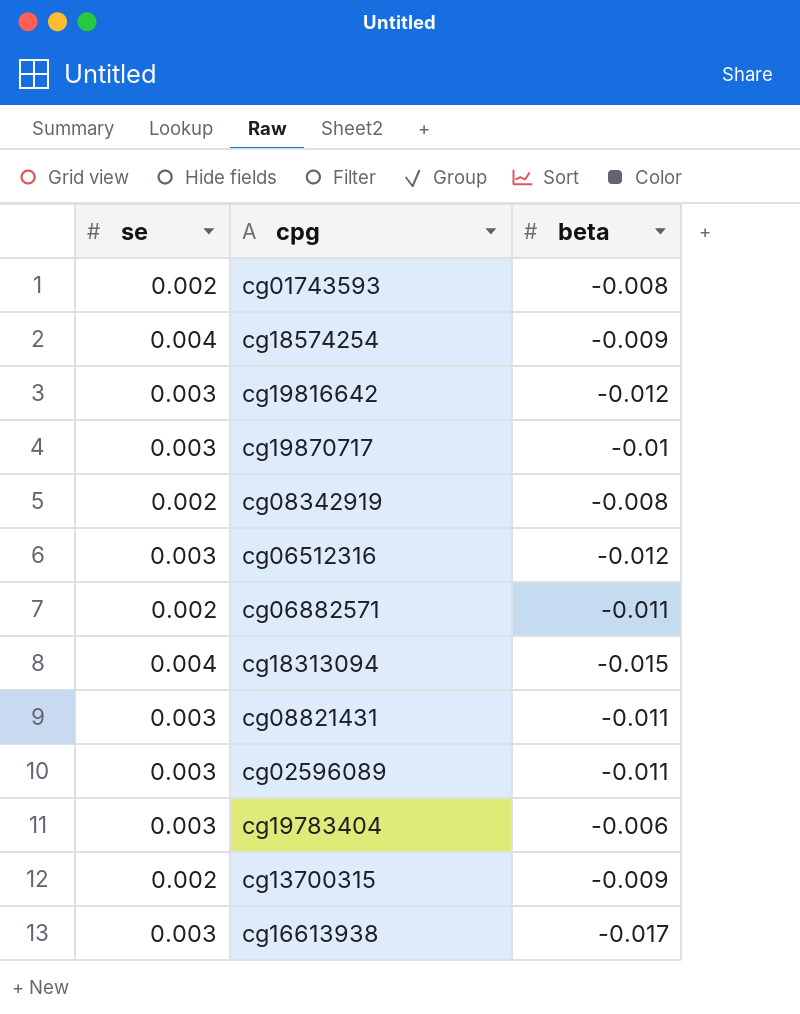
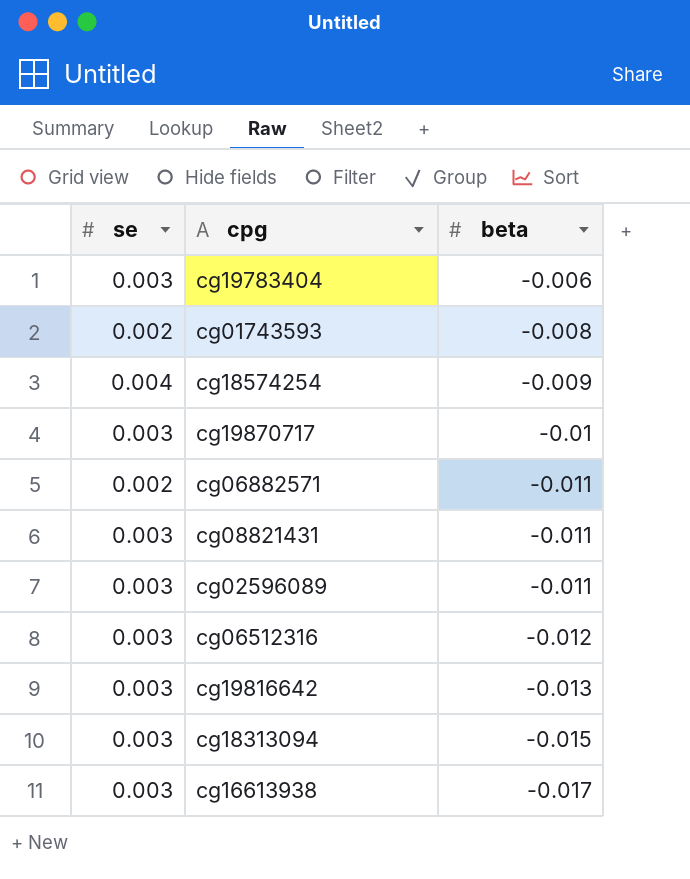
row order: none -> beta descending
row cg08342919: 0.002 | -0.008 -> none
row cg13700315: 0.002 | -0.009 -> none
cg19816642 | beta: -0.012 -> -0.013
cg18313094 | se: 0.004 -> 0.003

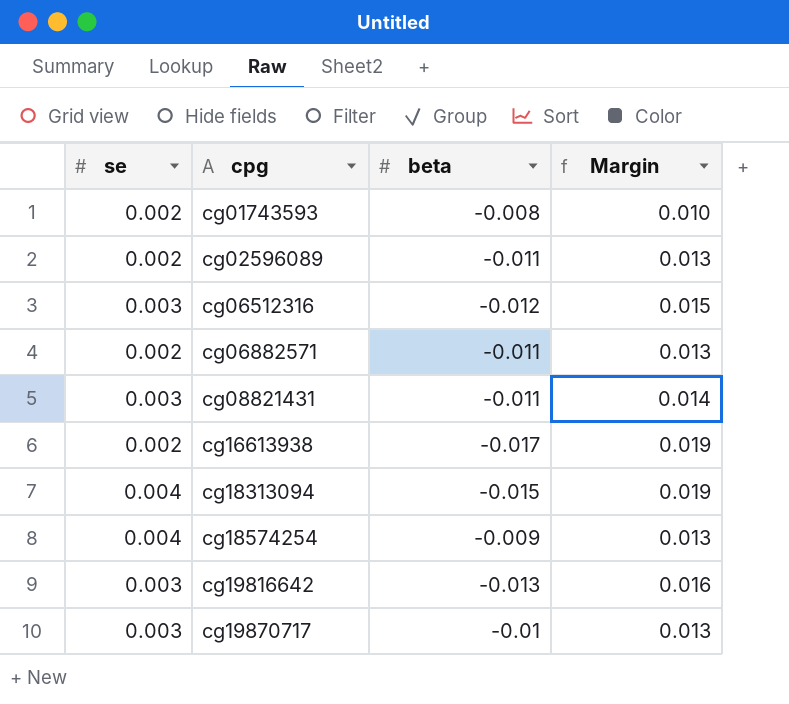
row order: beta descending -> cpg ascending
column Margin | formula: none -> [se] - [beta]
row cg19783404: 0.003 | -0.006 -> none
cg02596089 | se: 0.003 -> 0.002
cg16613938 | se: 0.003 -> 0.002
cg18313094 | se: 0.003 -> 0.004

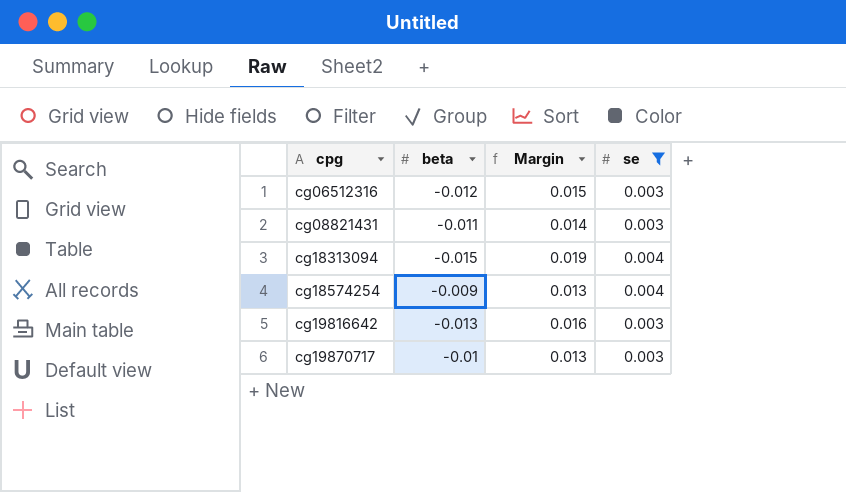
filter: none -> se != 0.002
column se | position: 1 -> 4

